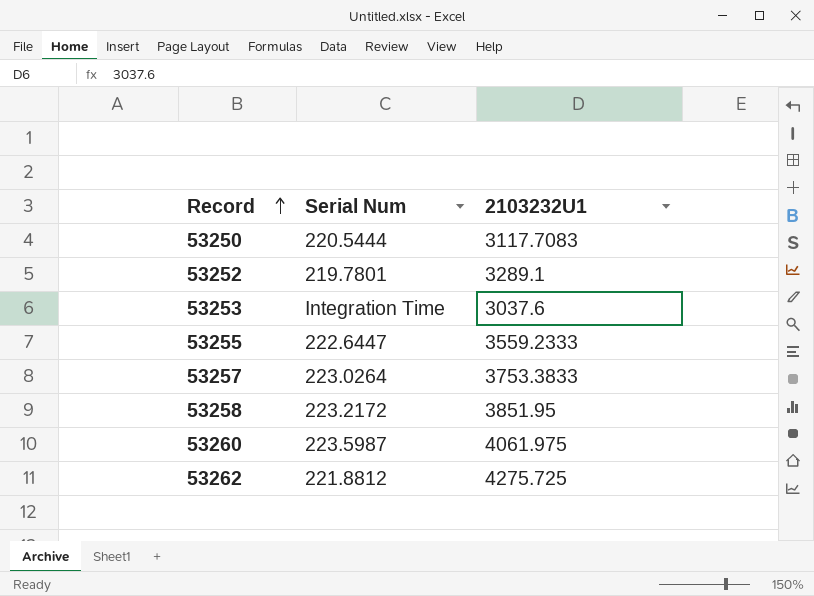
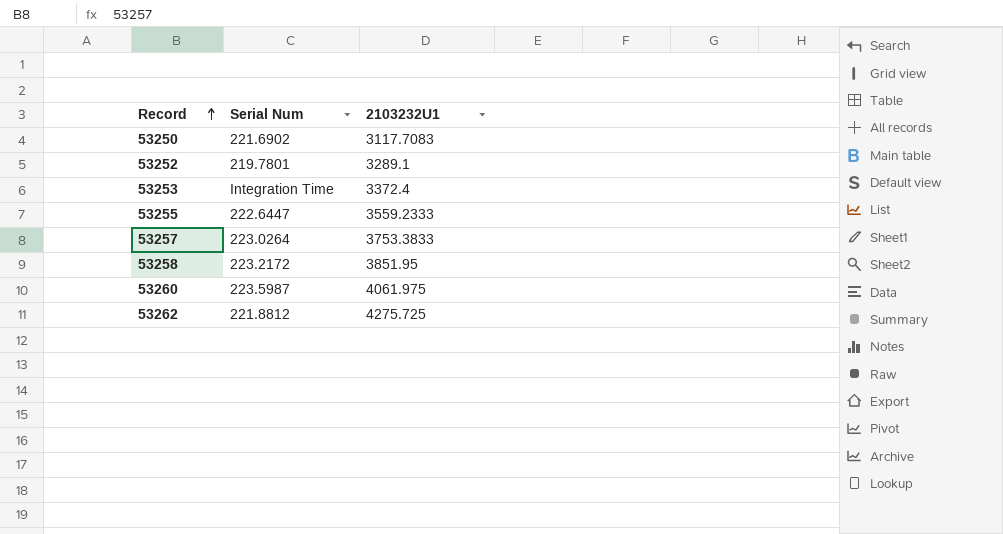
53250 | Serial Num: 220.5444 -> 221.6902
53253 | 2103232U1: 3037.6 -> 3372.4

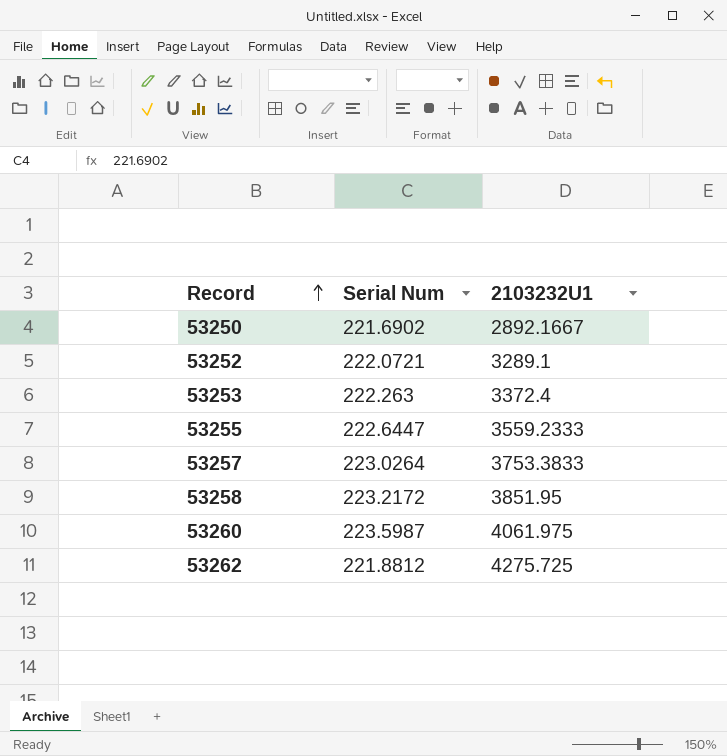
53250 | 2103232U1: 3117.7083 -> 2892.1667
53252 | Serial Num: 219.7801 -> 222.0721
53253 | Serial Num: Integration Time -> 222.263

